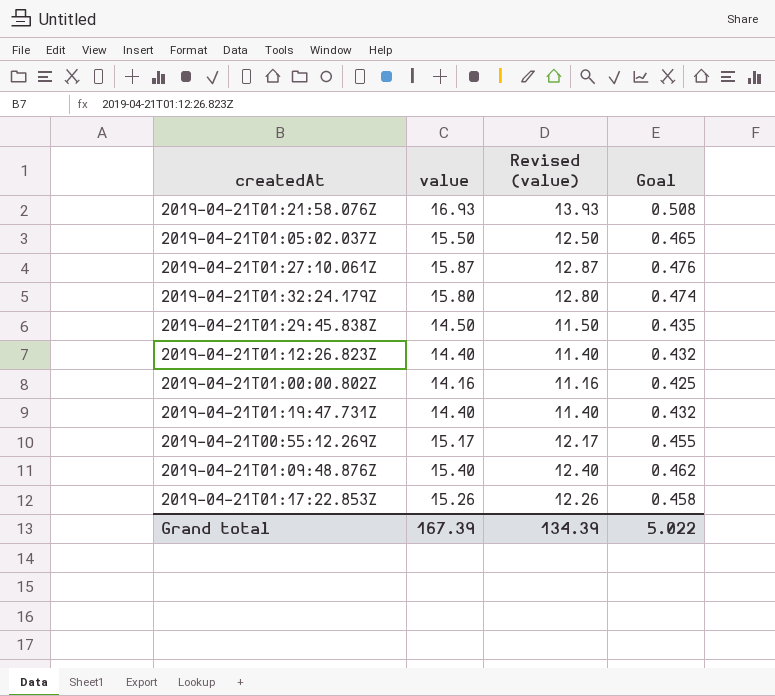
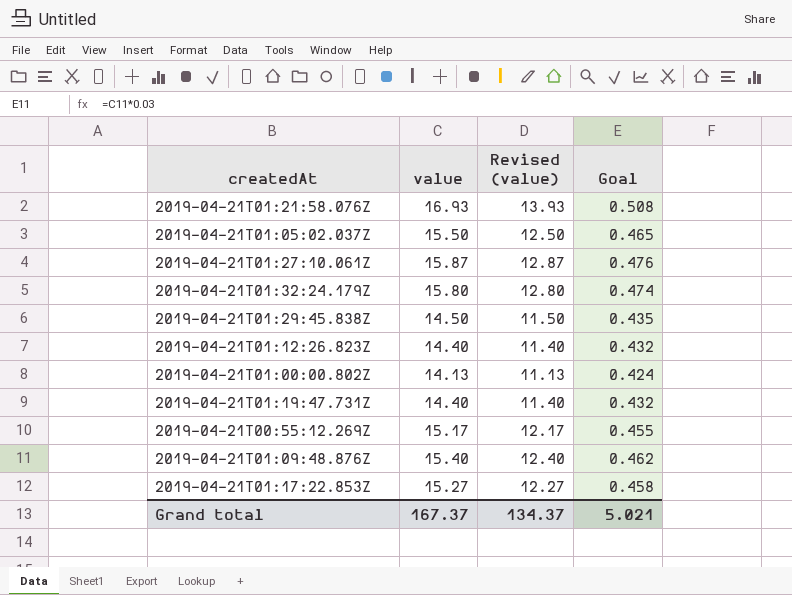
2019-04-21T01:00:00.802Z | value: 14.16 -> 14.13
2019-04-21T01:00:00.802Z | Revised (value): 11.16 -> 11.13
2019-04-21T01:00:00.802Z | Goal: 0.425 -> 0.424
2019-04-21T01:17:22.853Z | value: 15.26 -> 15.27
2019-04-21T01:17:22.853Z | Revised (value): 12.26 -> 12.27
Grand total | value: 167.39 -> 167.37
Grand total | Revised (value): 134.39 -> 134.37
Grand total | Goal: 5.022 -> 5.021

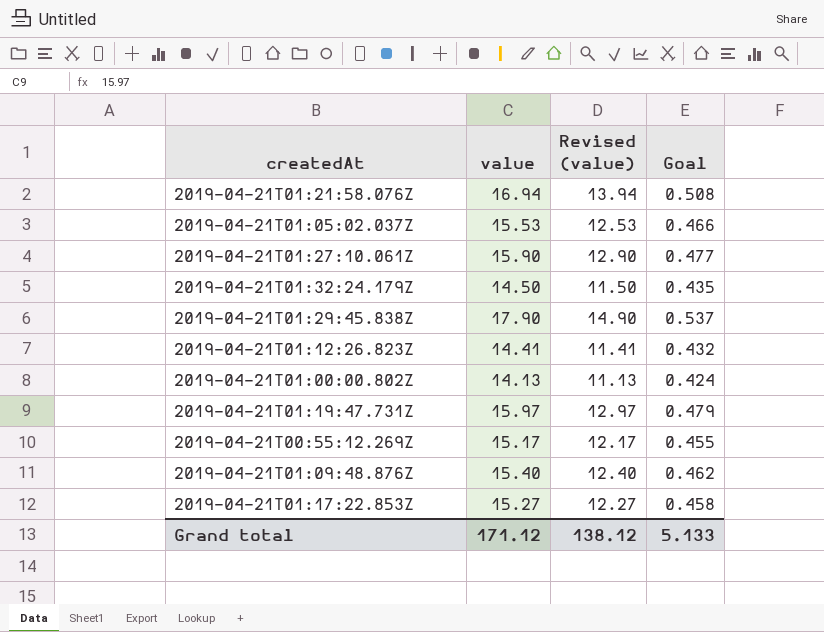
2019-04-21T01:21:58.076Z | value: 16.93 -> 16.94
2019-04-21T01:21:58.076Z | Revised (value): 13.93 -> 13.94
2019-04-21T01:05:02.037Z | value: 15.50 -> 15.53
2019-04-21T01:05:02.037Z | Revised (value): 12.50 -> 12.53
2019-04-21T01:05:02.037Z | Goal: 0.465 -> 0.466
2019-04-21T01:27:10.061Z | value: 15.87 -> 15.90
2019-04-21T01:27:10.061Z | Revised (value): 12.87 -> 12.90
2019-04-21T01:27:10.061Z | Goal: 0.476 -> 0.477
2019-04-21T01:32:24.179Z | value: 15.80 -> 14.50
2019-04-21T01:32:24.179Z | Revised (value): 12.80 -> 11.50
2019-04-21T01:32:24.179Z | Goal: 0.474 -> 0.435
2019-04-21T01:29:45.838Z | value: 14.50 -> 17.90
2019-04-21T01:29:45.838Z | Revised (value): 11.50 -> 14.90
2019-04-21T01:29:45.838Z | Goal: 0.435 -> 0.537
2019-04-21T01:12:26.823Z | value: 14.40 -> 14.41
2019-04-21T01:12:26.823Z | Revised (value): 11.40 -> 11.41
2019-04-21T01:19:47.731Z | value: 14.40 -> 15.97
2019-04-21T01:19:47.731Z | Revised (value): 11.40 -> 12.97
2019-04-21T01:19:47.731Z | Goal: 0.432 -> 0.479
Grand total | value: 167.37 -> 171.12
Grand total | Revised (value): 134.37 -> 138.12
Grand total | Goal: 5.021 -> 5.133

